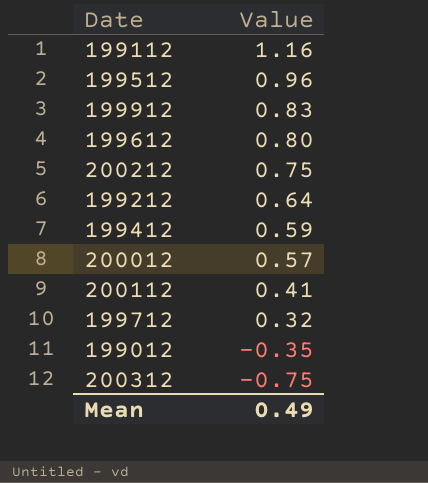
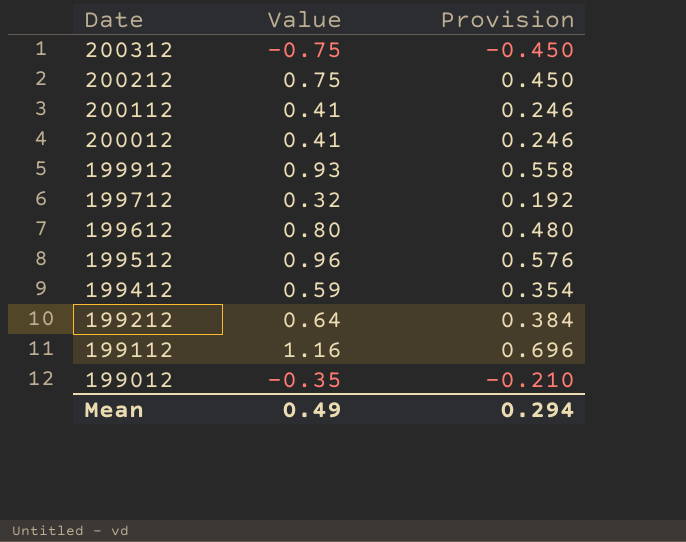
row order: Value descending -> Date descending
column Provision | formula: none -> [Value] * 0.6
200012 | Value: 0.57 -> 0.41
199912 | Value: 0.83 -> 0.93

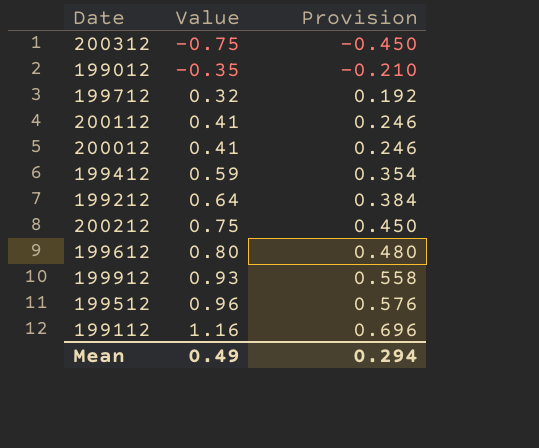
row order: Date descending -> Value ascending

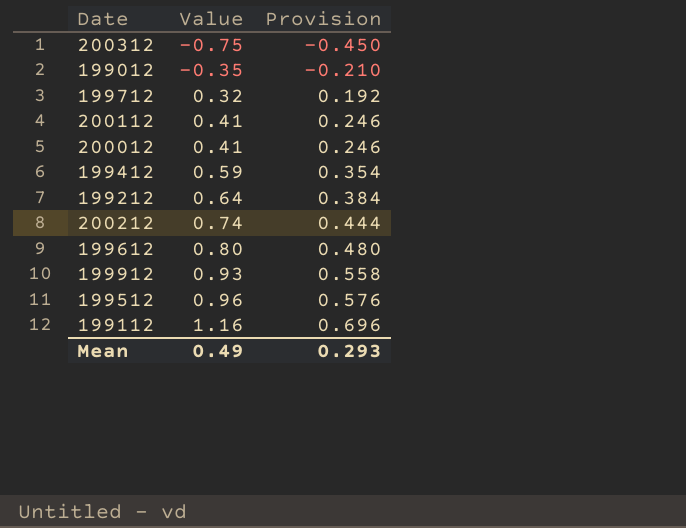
200212 | Value: 0.75 -> 0.74
200212 | Provision: 0.450 -> 0.444
Mean | Provision: 0.294 -> 0.293

